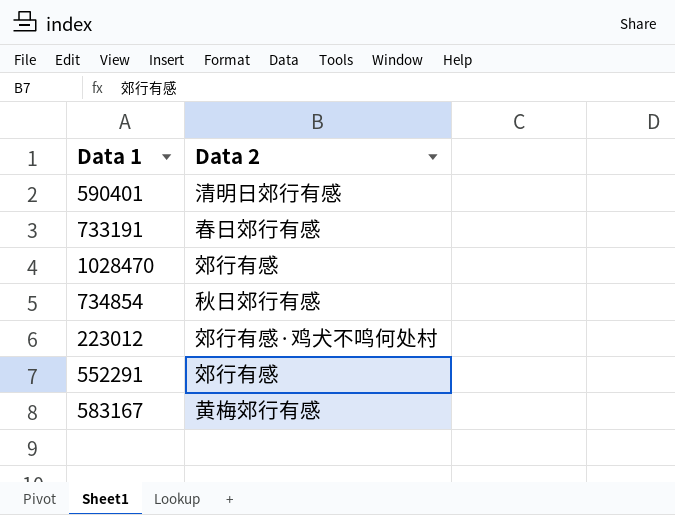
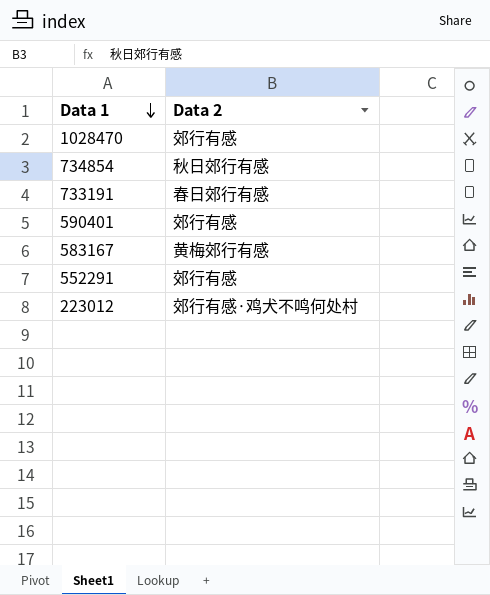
row order: none -> Data 1 descending
590401 | Data 2: 清明日郊行有感 -> 郊行有感

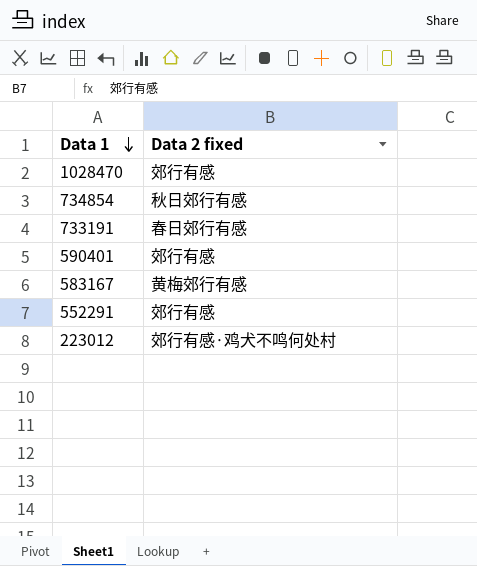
column name: Data 2 -> Data 2 fixed

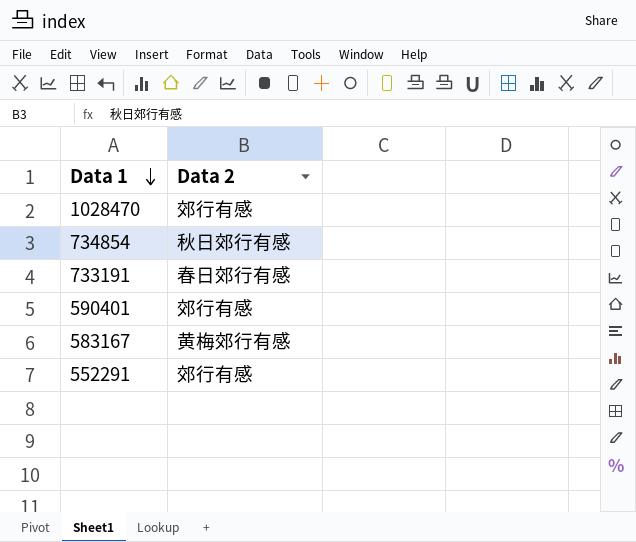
column name: Data 2 fixed -> Data 2
row 223012: 郊行有感·鸡犬不鸣何处村 -> none

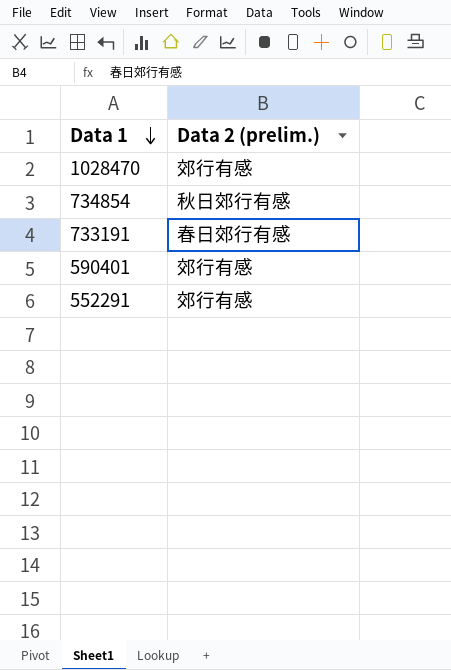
column name: Data 2 -> Data 2 (prelim.)
row 583167: 黄梅郊行有感 -> none

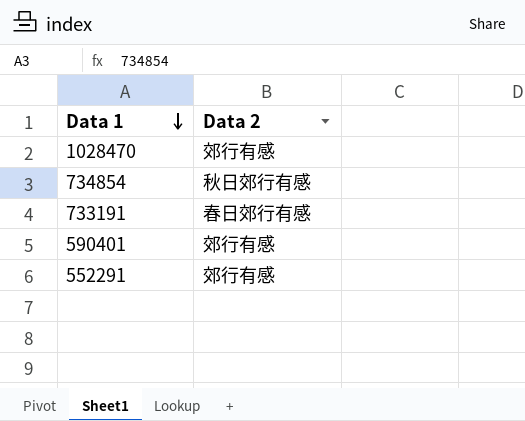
column name: Data 2 (prelim.) -> Data 2

